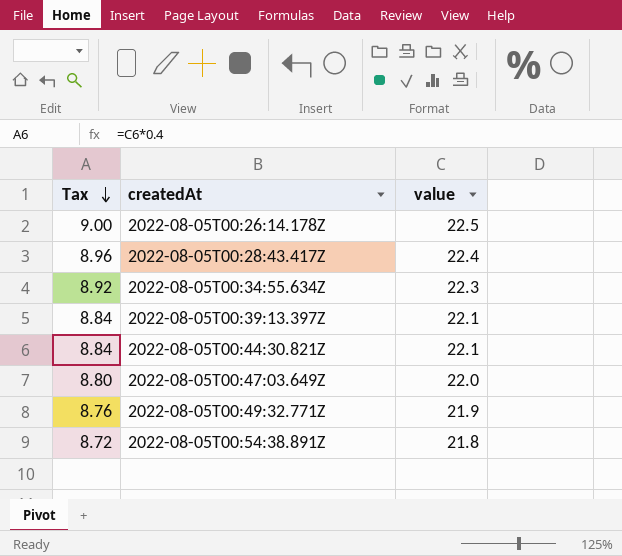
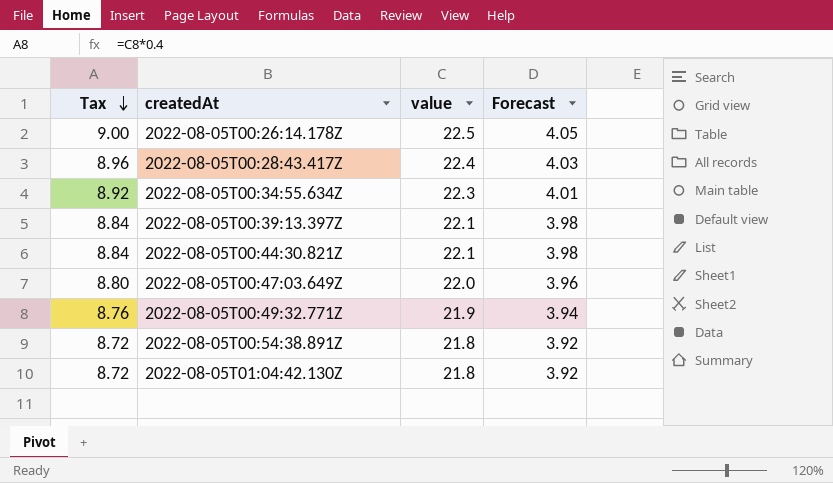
column Forecast | formula: none -> [value] * 0.18
row 2022-08-05T01:04:42.130Z: none -> 8.72 | 21.8 | 3.92

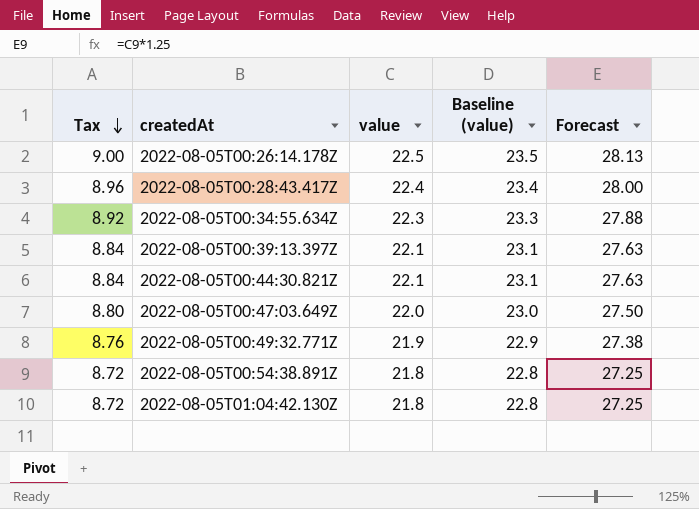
column Baseline (value) | formula: none -> [value] + 1
column Forecast | formula: [value] * 0.18 -> [value] * 1.25

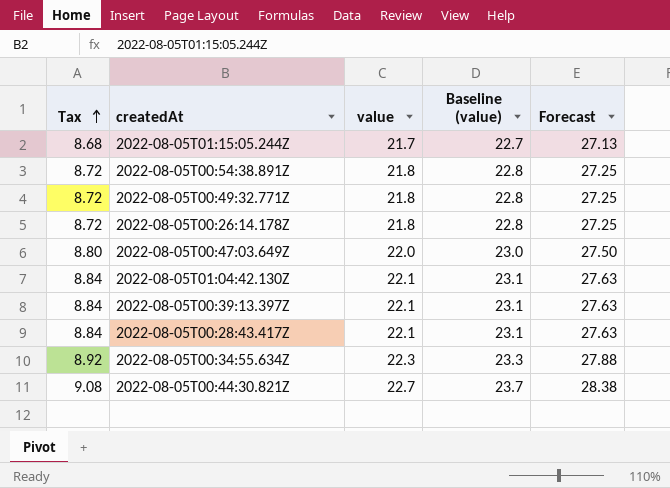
row order: Tax descending -> Tax ascending
row 2022-08-05T01:15:05.244Z: none -> 8.68 | 21.7 | 22.7 | 27.13
2022-08-05T00:49:32.771Z | Tax: 8.76 -> 8.72
2022-08-05T00:49:32.771Z | value: 21.9 -> 21.8
2022-08-05T00:49:32.771Z | Baseline (value): 22.9 -> 22.8
2022-08-05T00:49:32.771Z | Forecast: 27.38 -> 27.25
2022-08-05T00:26:14.178Z | Tax: 9.00 -> 8.72
2022-08-05T00:26:14.178Z | value: 22.5 -> 21.8
2022-08-05T00:26:14.178Z | Baseline (value): 23.5 -> 22.8
2022-08-05T00:26:14.178Z | Forecast: 28.13 -> 27.25
2022-08-05T01:04:42.130Z | Tax: 8.72 -> 8.84
2022-08-05T01:04:42.130Z | value: 21.8 -> 22.1
2022-08-05T01:04:42.130Z | Baseline (value): 22.8 -> 23.1
2022-08-05T01:04:42.130Z | Forecast: 27.25 -> 27.63
2022-08-05T00:28:43.417Z | Tax: 8.96 -> 8.84
2022-08-05T00:28:43.417Z | value: 22.4 -> 22.1
2022-08-05T00:28:43.417Z | Baseline (value): 23.4 -> 23.1
2022-08-05T00:28:43.417Z | Forecast: 28.00 -> 27.63
2022-08-05T00:44:30.821Z | Tax: 8.84 -> 9.08
2022-08-05T00:44:30.821Z | value: 22.1 -> 22.7
2022-08-05T00:44:30.821Z | Baseline (value): 23.1 -> 23.7
2022-08-05T00:44:30.821Z | Forecast: 27.63 -> 28.38

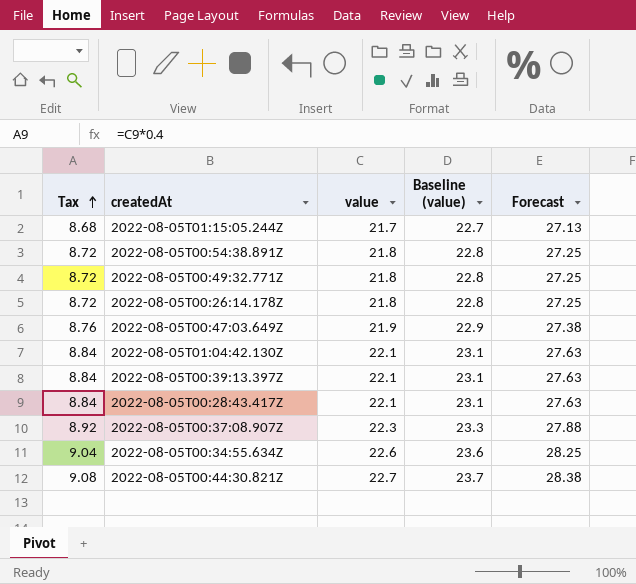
2022-08-05T00:47:03.649Z | Tax: 8.80 -> 8.76
2022-08-05T00:47:03.649Z | value: 22.0 -> 21.9
2022-08-05T00:47:03.649Z | Baseline (value): 23.0 -> 22.9
2022-08-05T00:47:03.649Z | Forecast: 27.50 -> 27.38
row 2022-08-05T00:37:08.907Z: none -> 8.92 | 22.3 | 23.3 | 27.88
2022-08-05T00:34:55.634Z | Tax: 8.92 -> 9.04
2022-08-05T00:34:55.634Z | value: 22.3 -> 22.6
2022-08-05T00:34:55.634Z | Baseline (value): 23.3 -> 23.6
2022-08-05T00:34:55.634Z | Forecast: 27.88 -> 28.25

